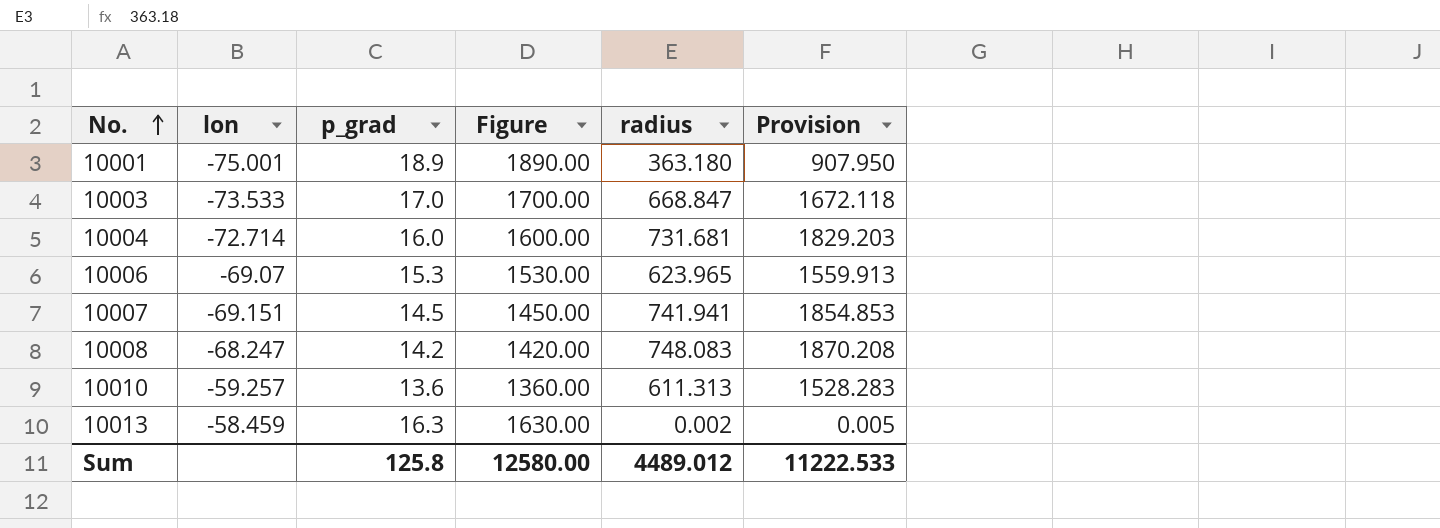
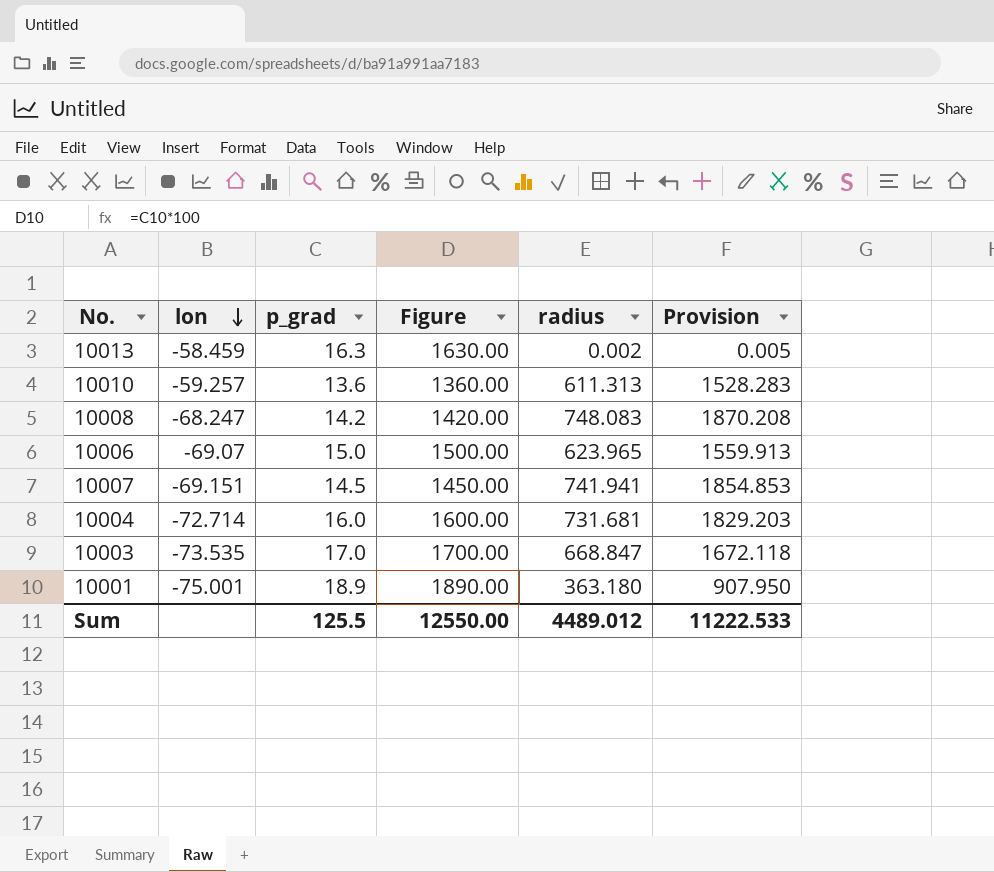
row order: No. ascending -> lon descending
10006 | p_grad: 15.3 -> 15.0
10006 | Figure: 1530.00 -> 1500.00
10003 | lon: -73.533 -> -73.535
Sum | p_grad: 125.8 -> 125.5
Sum | Figure: 12580.00 -> 12550.00

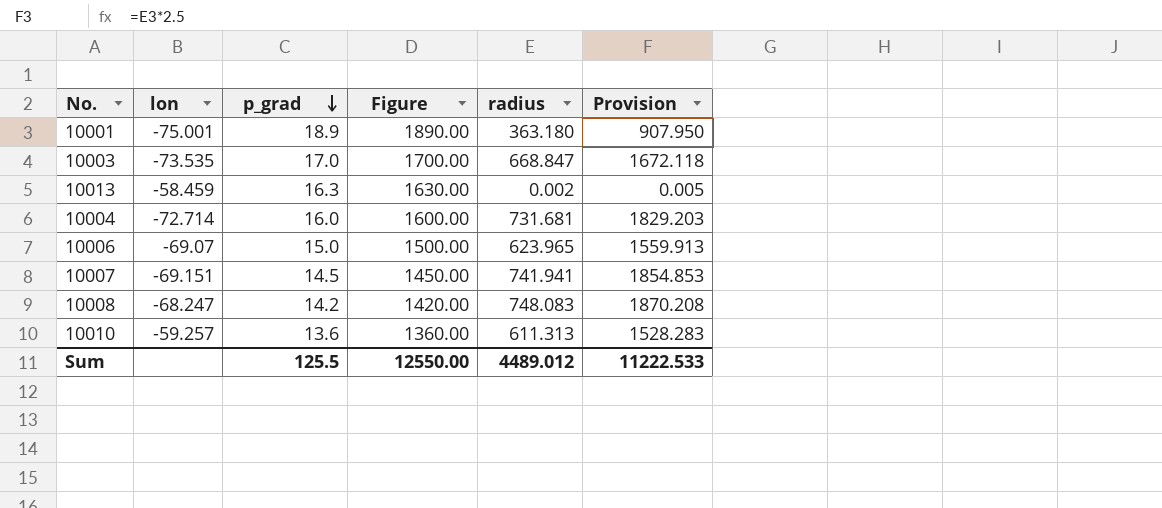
row order: lon descending -> p_grad descending

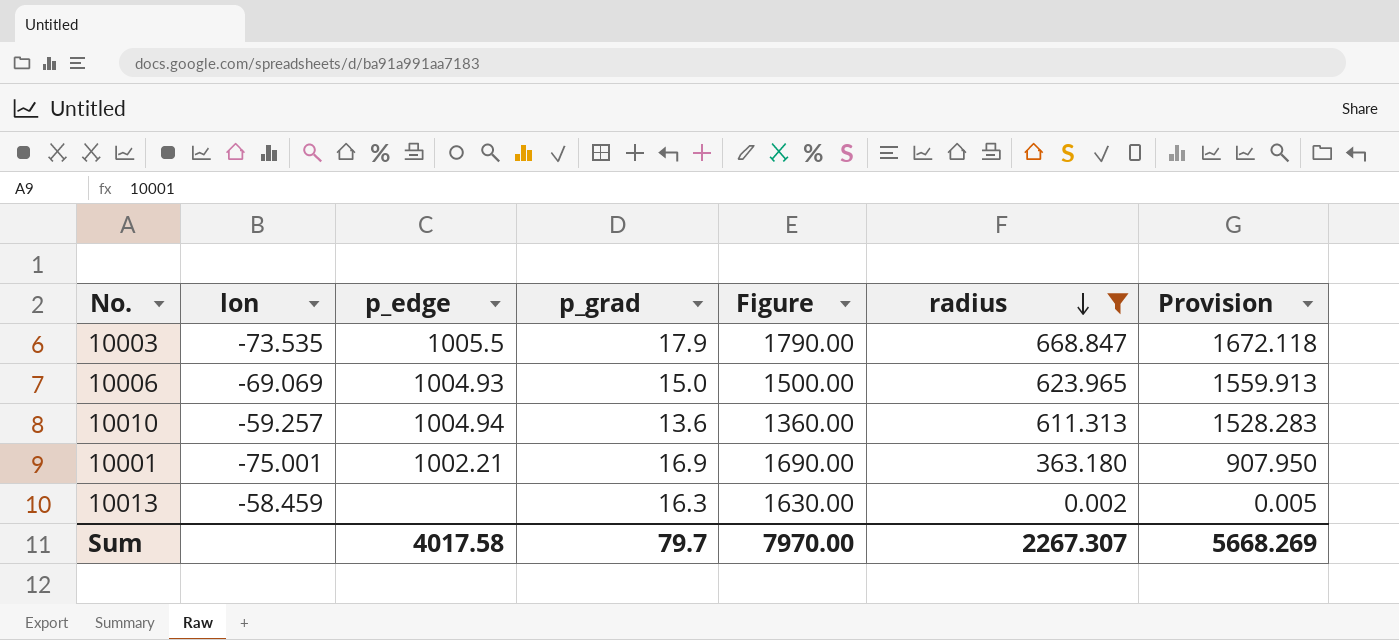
filter: none -> radius <= 668.847
row order: p_grad descending -> radius descending
column p_edge | position: none -> 3
10003 | p_grad: 17.0 -> 17.9
10003 | Figure: 1700.00 -> 1790.00
10006 | lon: -69.07 -> -69.069
10001 | p_grad: 18.9 -> 16.9
10001 | Figure: 1890.00 -> 1690.00
Sum | p_grad: 125.5 -> 79.7
Sum | Figure: 12550.00 -> 7970.00
Sum | radius: 4489.012 -> 2267.307
Sum | Provision: 11222.533 -> 5668.269

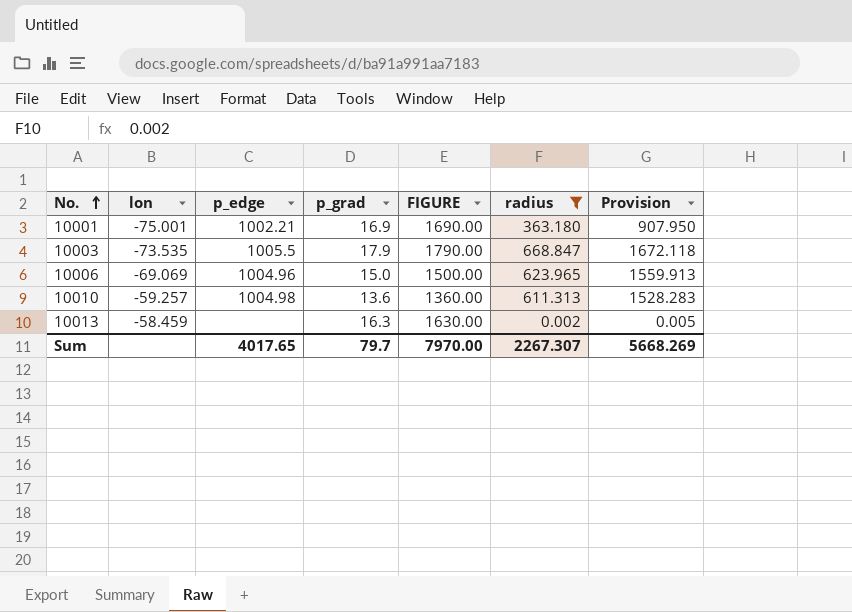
row order: radius descending -> No. ascending
column name: Figure -> FIGURE
10006 | p_edge: 1004.93 -> 1004.96
10010 | p_edge: 1004.94 -> 1004.98
Sum | p_edge: 4017.58 -> 4017.65

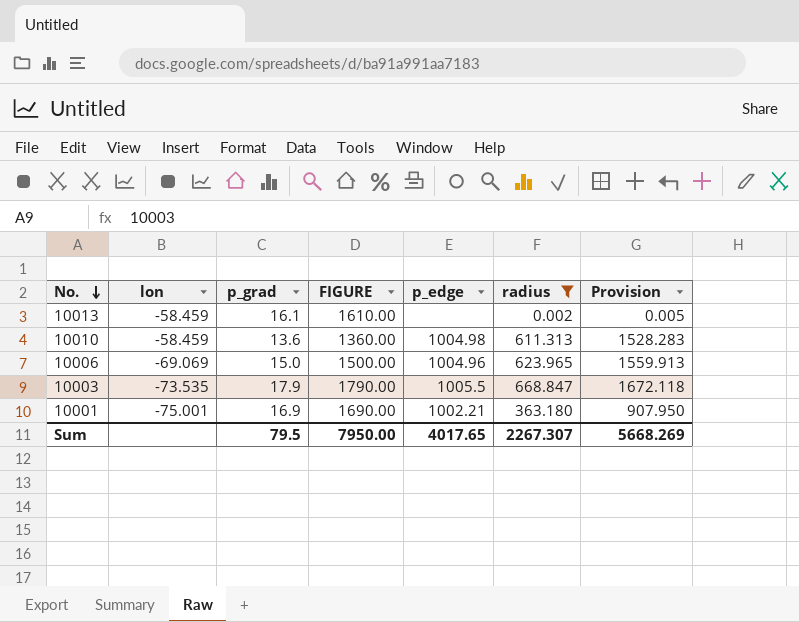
row order: No. ascending -> No. descending
column p_edge | position: 3 -> 5
10013 | p_grad: 16.3 -> 16.1
10013 | FIGURE: 1630.00 -> 1610.00
10010 | lon: -59.257 -> -58.459
Sum | p_grad: 79.7 -> 79.5
Sum | FIGURE: 7970.00 -> 7950.00

